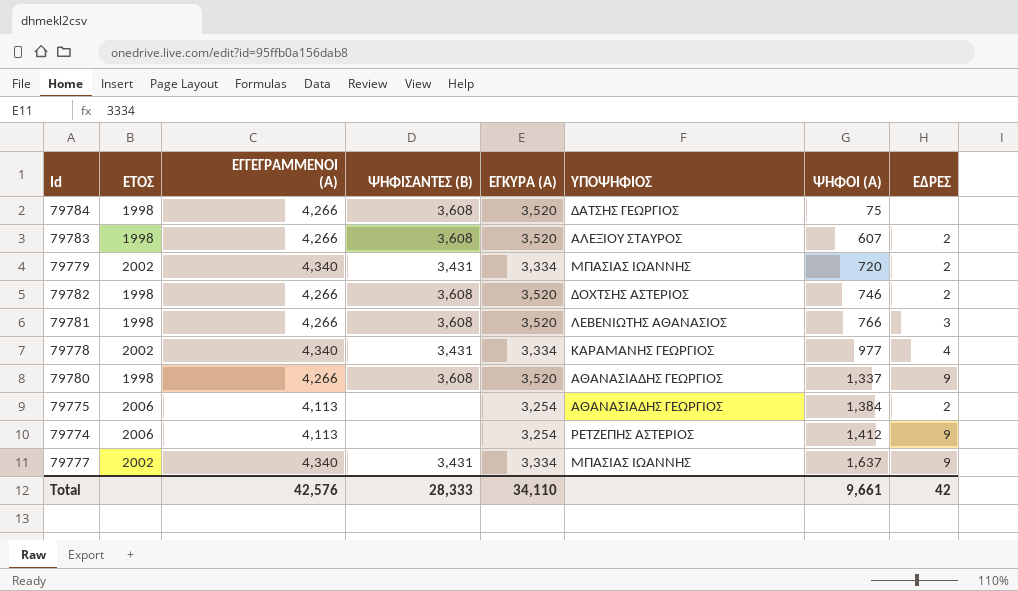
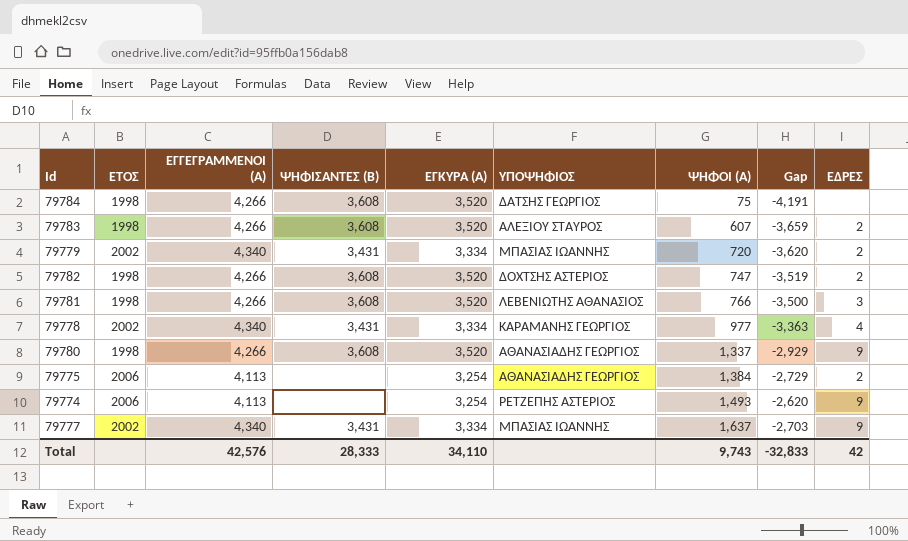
column Gap | formula: none -> [ΨΗΦΟΙ (Α)] - [ΕΓΓΕΓΡΑΜΜΕΝΟΙ (Α)]
79782 | ΨΗΦΟΙ (Α): 746 -> 747
79774 | ΨΗΦΟΙ (Α): 1,412 -> 1,493
Total | ΨΗΦΟΙ (Α): 9,661 -> 9,743

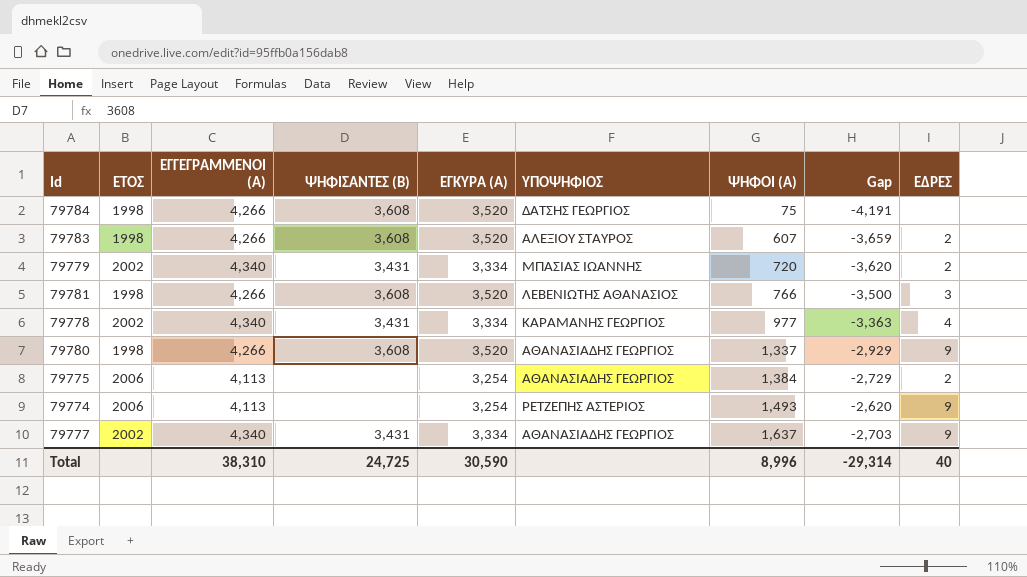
row 79782: 1998 | 4,266 | 3,608 | 3,520 | ΔΟΧΤΣΗΣ ΑΣΤΕΡΙΟΣ | 747 | -3,519 | 2 -> none
79777 | ΥΠΟΨΗΦΙΟΣ: ΜΠΑΣΙΑΣ ΙΩΑΝΝΗΣ -> ΑΘΑΝΑΣΙΑΔΗΣ ΓΕΩΡΓΙΟΣ
Total | ΕΓΓΕΓΡΑΜΜΕΝΟΙ (Α): 42,576 -> 38,310
Total | ΨΗΦΙΣΑΝΤΕΣ (Β): 28,333 -> 24,725
Total | ΕΓΚΥΡΑ (Α): 34,110 -> 30,590
Total | ΨΗΦΟΙ (Α): 9,743 -> 8,996
Total | Gap: -32,833 -> -29,314
Total | ΕΔΡΕΣ: 42 -> 40

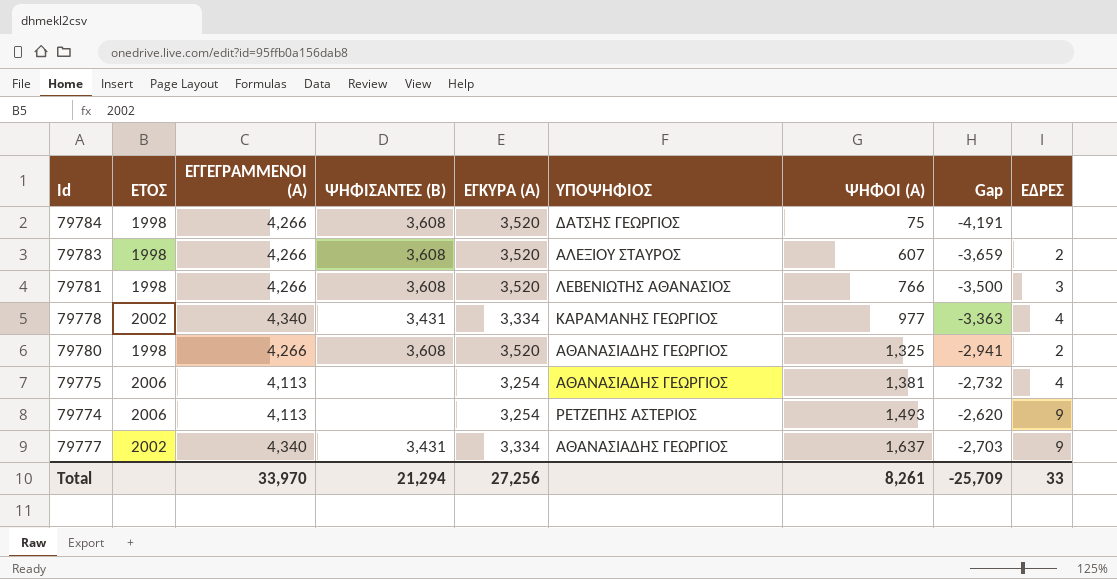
row 79779: 2002 | 4,340 | 3,431 | 3,334 | ΜΠΑΣΙΑΣ ΙΩΑΝΝΗΣ | 720 | -3,620 | 2 -> none
79780 | ΨΗΦΟΙ (Α): 1,337 -> 1,325
79780 | Gap: -2,929 -> -2,941
79780 | ΕΔΡΕΣ: 9 -> 2
79775 | ΨΗΦΟΙ (Α): 1,384 -> 1,381
79775 | Gap: -2,729 -> -2,732
79775 | ΕΔΡΕΣ: 2 -> 4
Total | ΕΓΓΕΓΡΑΜΜΕΝΟΙ (Α): 38,310 -> 33,970
Total | ΨΗΦΙΣΑΝΤΕΣ (Β): 24,725 -> 21,294
Total | ΕΓΚΥΡΑ (Α): 30,590 -> 27,256
Total | ΨΗΦΟΙ (Α): 8,996 -> 8,261
Total | Gap: -29,314 -> -25,709
Total | ΕΔΡΕΣ: 40 -> 33

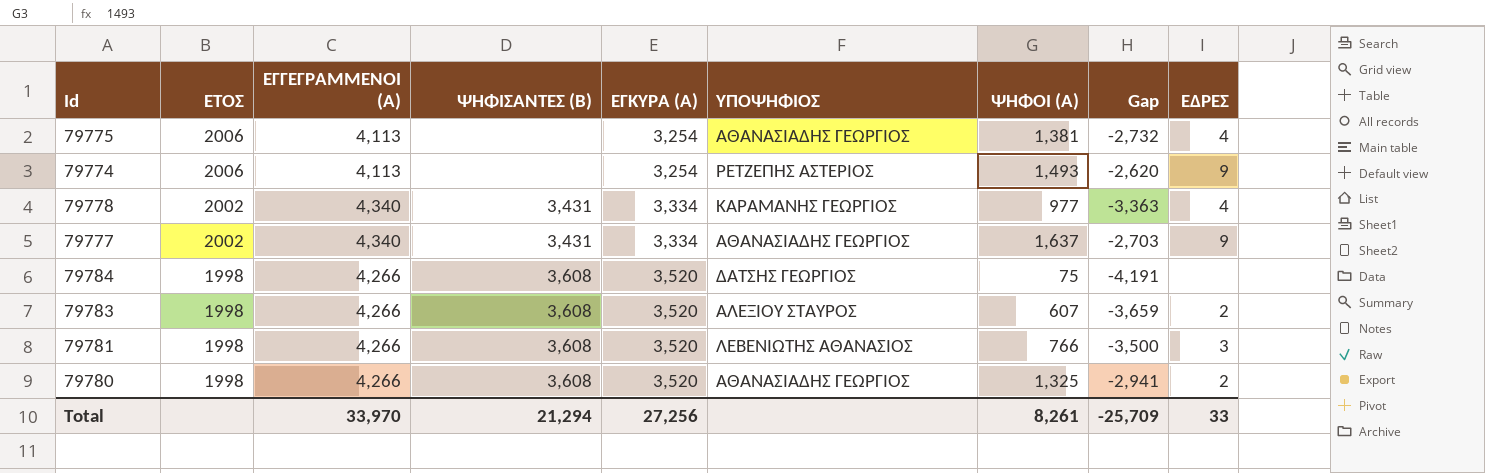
row order: ΨΗΦΟΙ (Α) ascending -> ΕΤΟΣ descending

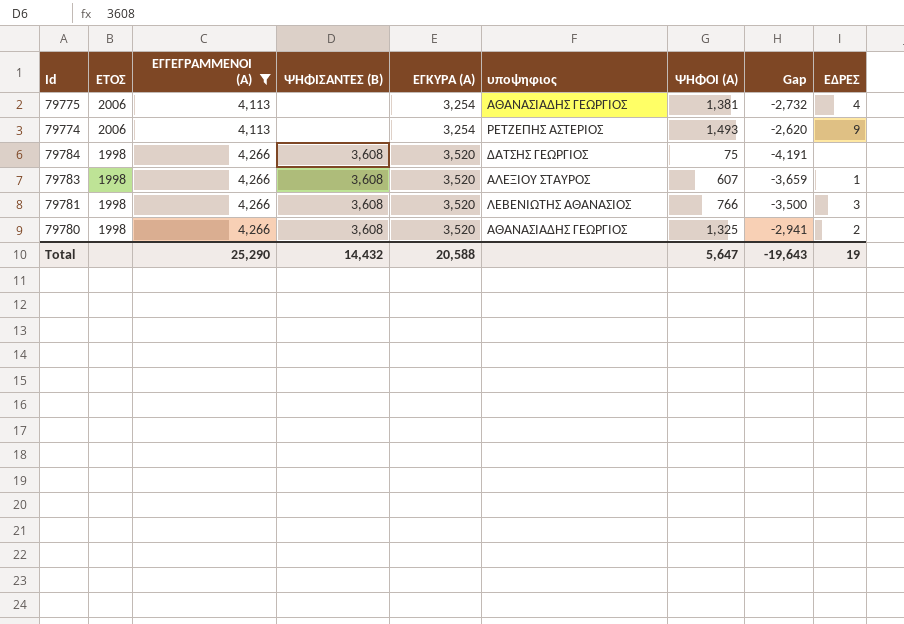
filter: none -> ΕΓΓΕΓΡΑΜΜΕΝΟΙ (Α) != 4,340
column name: ΥΠΟΨΗΦΙΟΣ -> υποψηφιος
79783 | ΕΔΡΕΣ: 2 -> 1
Total | ΕΓΓΕΓΡΑΜΜΕΝΟΙ (Α): 33,970 -> 25,290
Total | ΨΗΦΙΣΑΝΤΕΣ (Β): 21,294 -> 14,432
Total | ΕΓΚΥΡΑ (Α): 27,256 -> 20,588
Total | ΨΗΦΟΙ (Α): 8,261 -> 5,647
Total | Gap: -25,709 -> -19,643
Total | ΕΔΡΕΣ: 33 -> 19

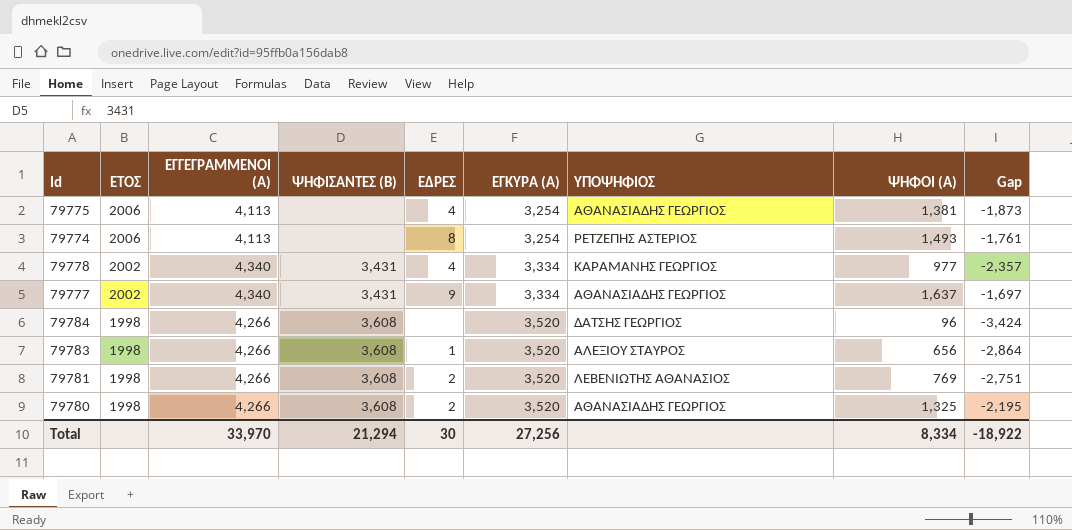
filter: ΕΓΓΕΓΡΑΜΜΕΝΟΙ (Α) != 4,340 -> none
column ΕΔΡΕΣ | position: 9 -> 5
column name: υποψηφιος -> ΥΠΟΨΗΦΙΟΣ
column Gap | formula: [ΨΗΦΟΙ (Α)] - [ΕΓΓΕΓΡΑΜΜΕΝΟΙ (Α)] -> [ΨΗΦΟΙ (Α)] - [ΕΓΚΥΡΑ (Α)]
79774 | ΕΔΡΕΣ: 9 -> 8
79784 | ΨΗΦΟΙ (Α): 75 -> 96
79783 | ΨΗΦΟΙ (Α): 607 -> 656
79781 | ΕΔΡΕΣ: 3 -> 2
79781 | ΨΗΦΟΙ (Α): 766 -> 769
Total | ΕΓΓΕΓΡΑΜΜΕΝΟΙ (Α): 25,290 -> 33,970
Total | ΨΗΦΙΣΑΝΤΕΣ (Β): 14,432 -> 21,294
Total | ΕΔΡΕΣ: 19 -> 30
Total | ΕΓΚΥΡΑ (Α): 20,588 -> 27,256
Total | ΨΗΦΟΙ (Α): 5,647 -> 8,334
Total | Gap: -19,643 -> -18,922

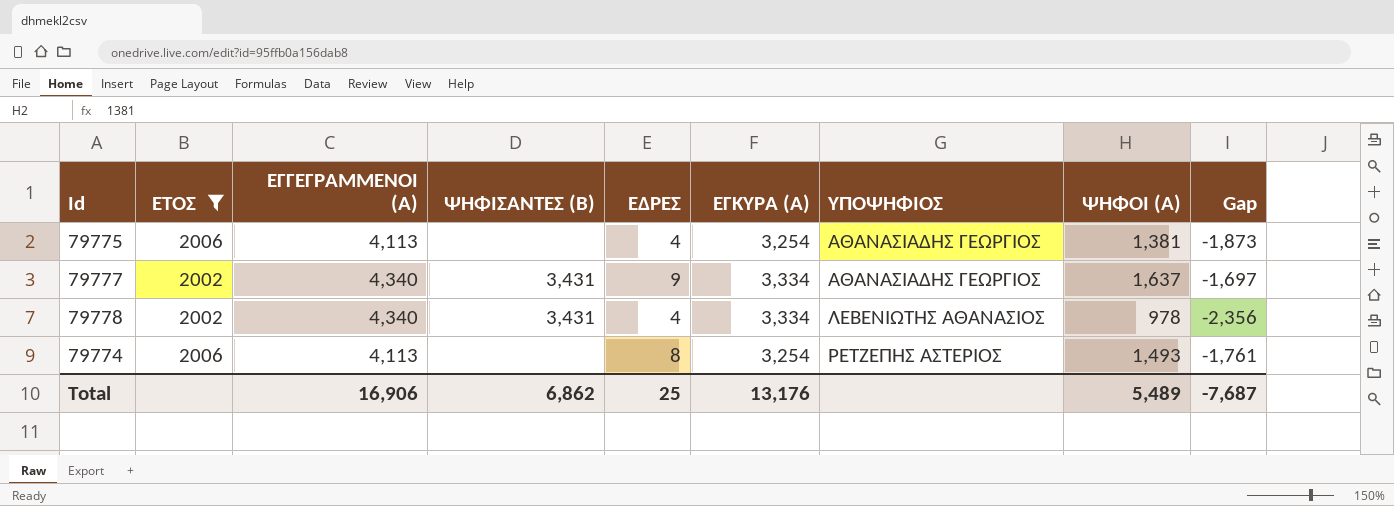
filter: none -> ΕΤΟΣ != 1998
row order: ΕΤΟΣ descending -> ΥΠΟΨΗΦΙΟΣ ascending
79778 | ΥΠΟΨΗΦΙΟΣ: ΚΑΡΑΜΑΝΗΣ ΓΕΩΡΓΙΟΣ -> ΛΕΒΕΝΙΩΤΗΣ ΑΘΑΝΑΣΙΟΣ
79778 | ΨΗΦΟΙ (Α): 977 -> 978
79778 | Gap: -2,357 -> -2,356
Total | ΕΓΓΕΓΡΑΜΜΕΝΟΙ (Α): 33,970 -> 16,906
Total | ΨΗΦΙΣΑΝΤΕΣ (Β): 21,294 -> 6,862
Total | ΕΔΡΕΣ: 30 -> 25
Total | ΕΓΚΥΡΑ (Α): 27,256 -> 13,176
Total | ΨΗΦΟΙ (Α): 8,334 -> 5,489
Total | Gap: -18,922 -> -7,687

